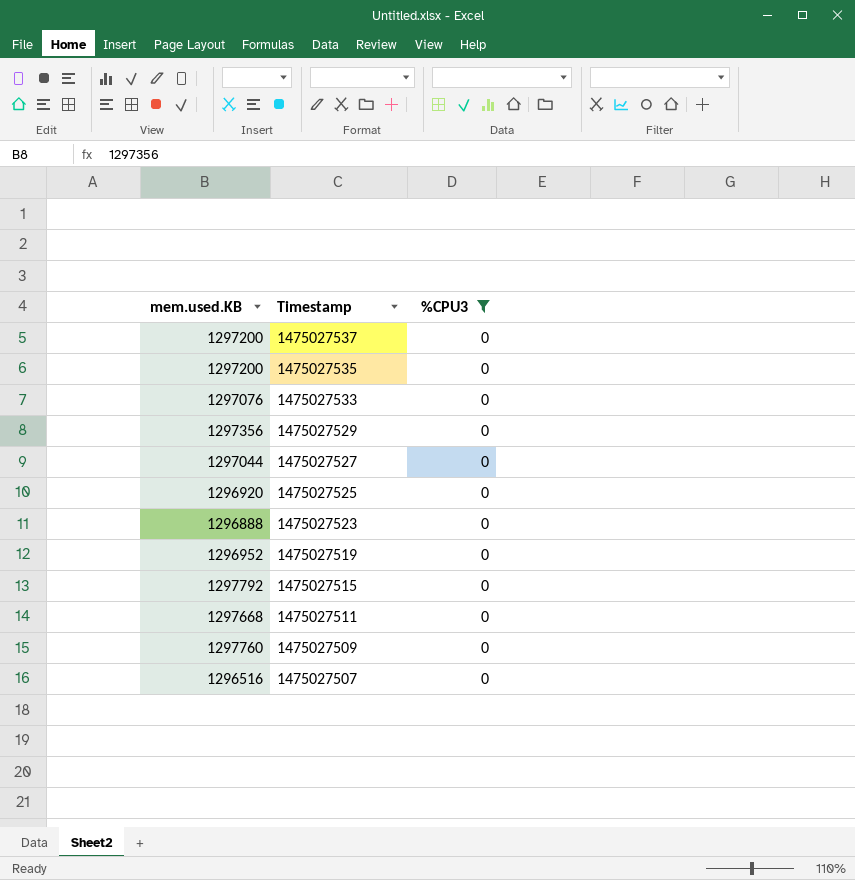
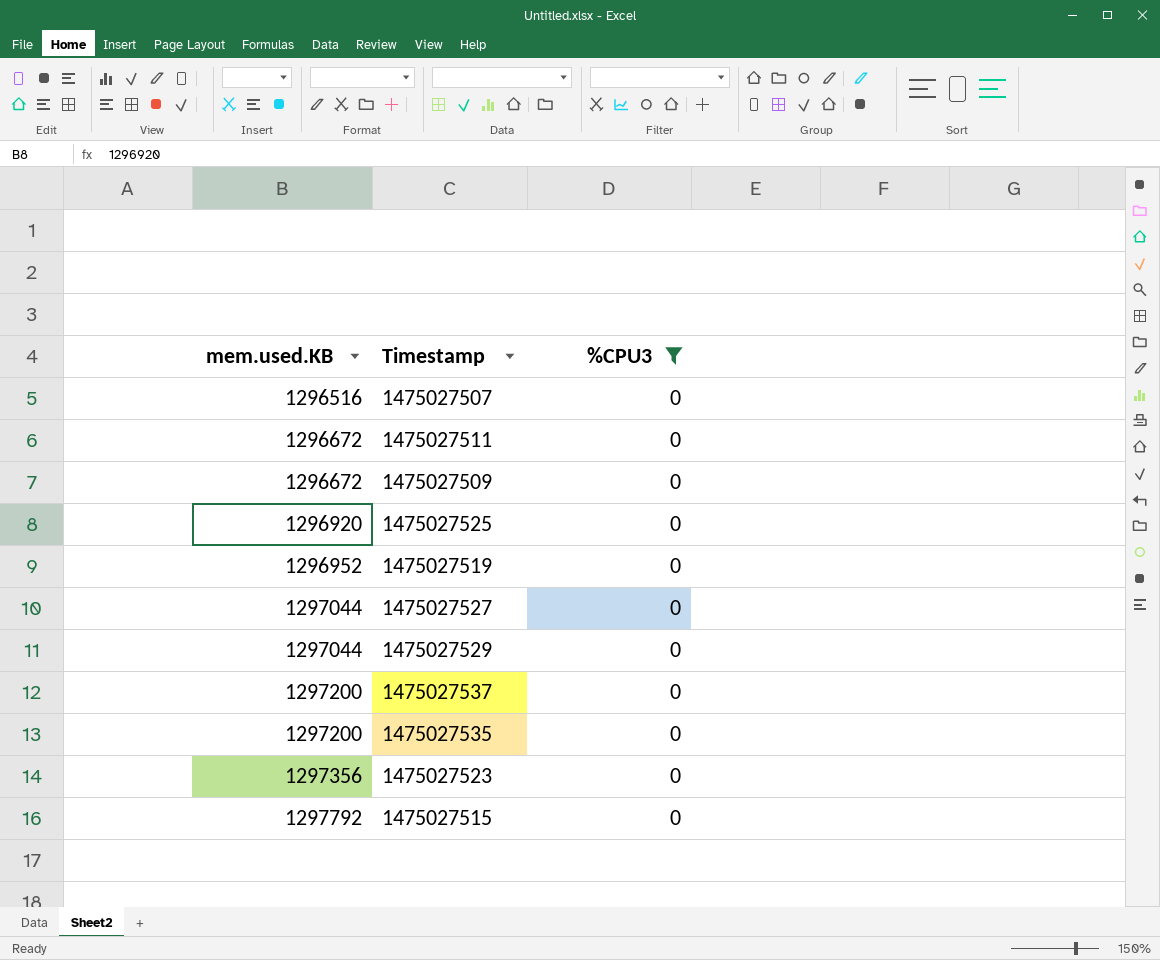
row order: Timestamp descending -> mem.used.KB ascending
row 1475027533: 1297076 | 0 -> none
1475027511 | mem.used.KB: 1297668 -> 1296672
1475027509 | mem.used.KB: 1297760 -> 1296672
1475027529 | mem.used.KB: 1297356 -> 1297044
1475027523 | mem.used.KB: 1296888 -> 1297356

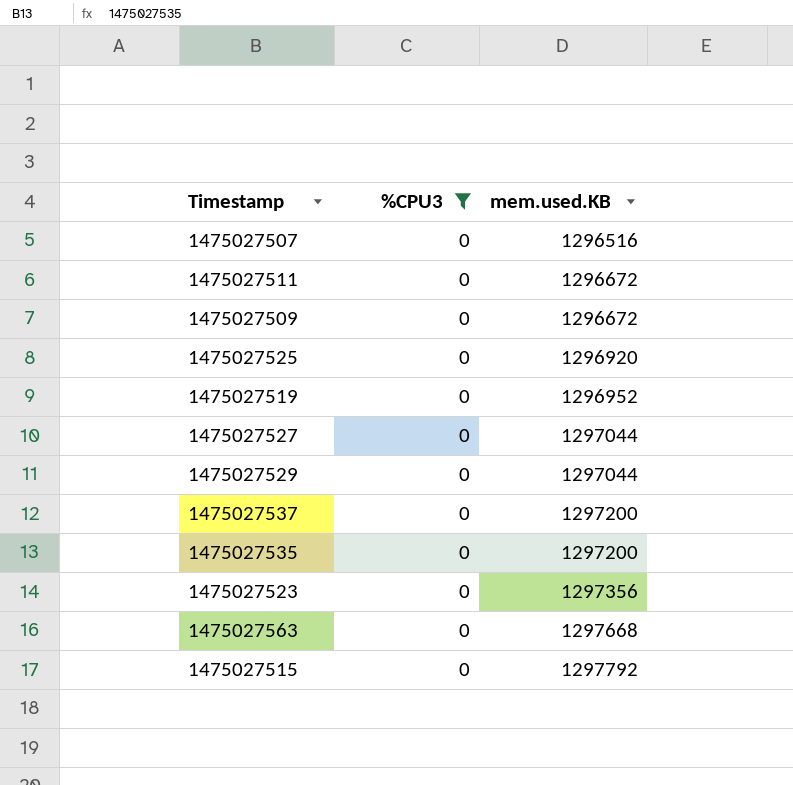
column mem.used.KB | position: 1 -> 3
row 1475027563: none -> 0 | 1297668

